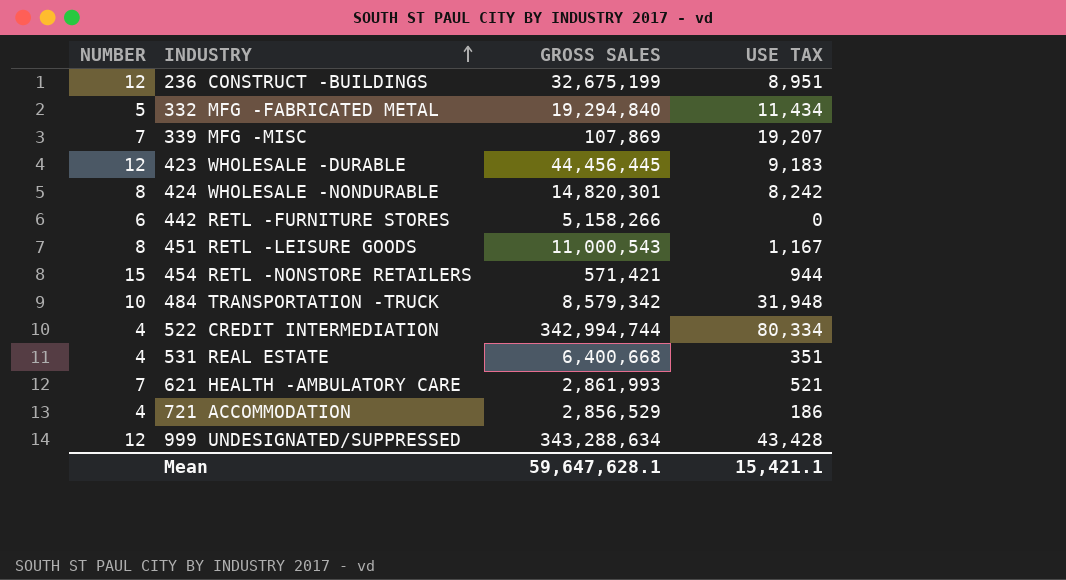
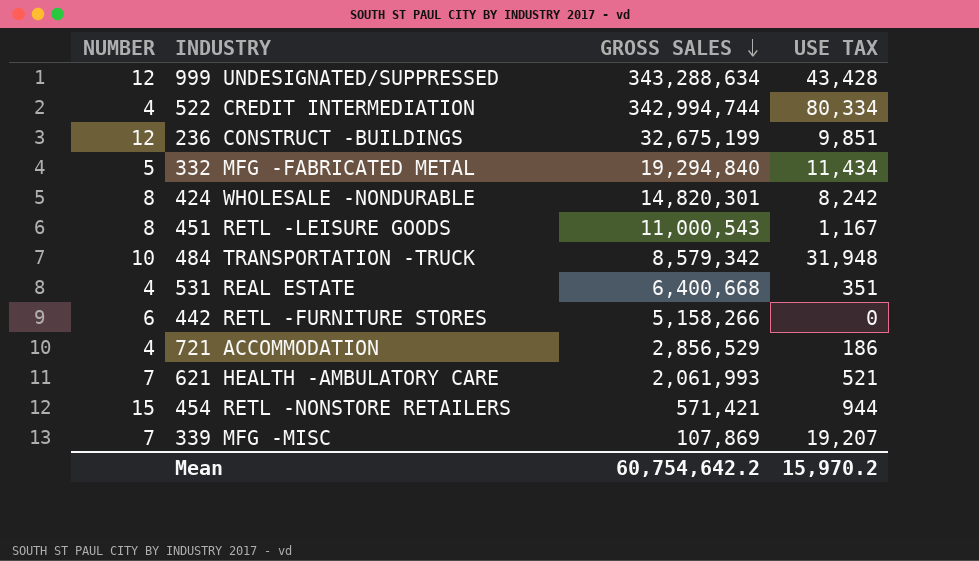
row order: INDUSTRY ascending -> GROSS SALES descending
row 423 WHOLESALE -DURABLE: 12 | 44,456,445 | 9,183 -> none
236 CONSTRUCT -BUILDINGS | USE TAX: 8,951 -> 9,851
621 HEALTH -AMBULATORY CARE | GROSS SALES: 2,861,993 -> 2,061,993
Mean | GROSS SALES: 59,647,628.1 -> 60,754,642.2
Mean | USE TAX: 15,421.1 -> 15,970.2

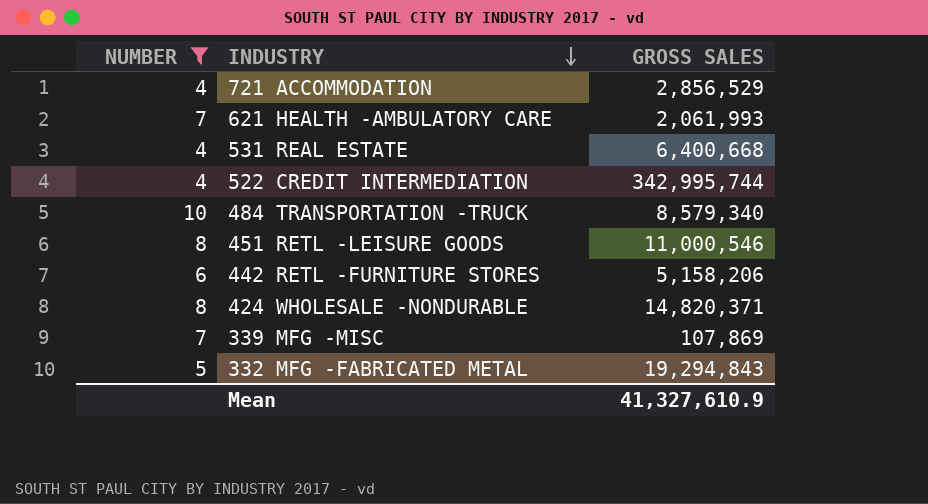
filter: none -> NUMBER <= 10
row order: GROSS SALES descending -> INDUSTRY descending
column USE TAX | position: 4 -> none
522 CREDIT INTERMEDIATION | GROSS SALES: 342,994,744 -> 342,995,744
484 TRANSPORTATION -TRUCK | GROSS SALES: 8,579,342 -> 8,579,340
451 RETL -LEISURE GOODS | GROSS SALES: 11,000,543 -> 11,000,546
442 RETL -FURNITURE STORES | GROSS SALES: 5,158,266 -> 5,158,206
424 WHOLESALE -NONDURABLE | GROSS SALES: 14,820,301 -> 14,820,371
332 MFG -FABRICATED METAL | GROSS SALES: 19,294,840 -> 19,294,843
Mean | GROSS SALES: 60,754,642.2 -> 41,327,610.9

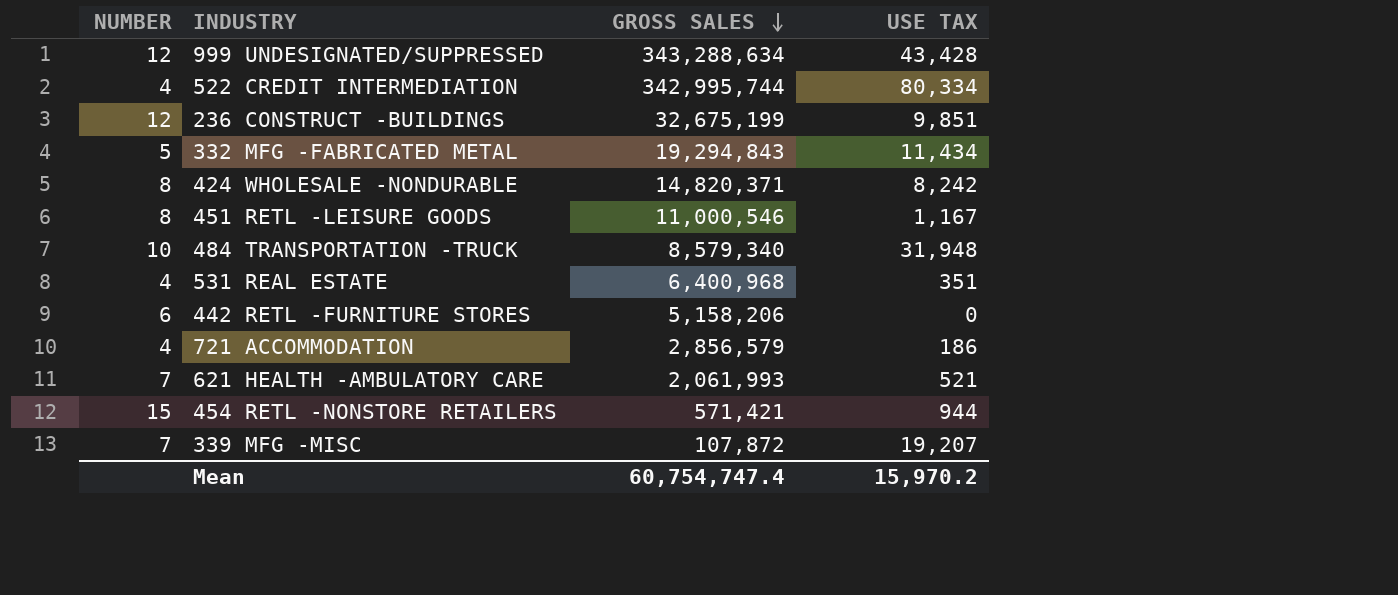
filter: NUMBER <= 10 -> none
row order: INDUSTRY descending -> GROSS SALES descending
column USE TAX | position: none -> 4
531 REAL ESTATE | GROSS SALES: 6,400,668 -> 6,400,968
721 ACCOMMODATION | GROSS SALES: 2,856,529 -> 2,856,579
339 MFG -MISC | GROSS SALES: 107,869 -> 107,872
Mean | GROSS SALES: 41,327,610.9 -> 60,754,747.4

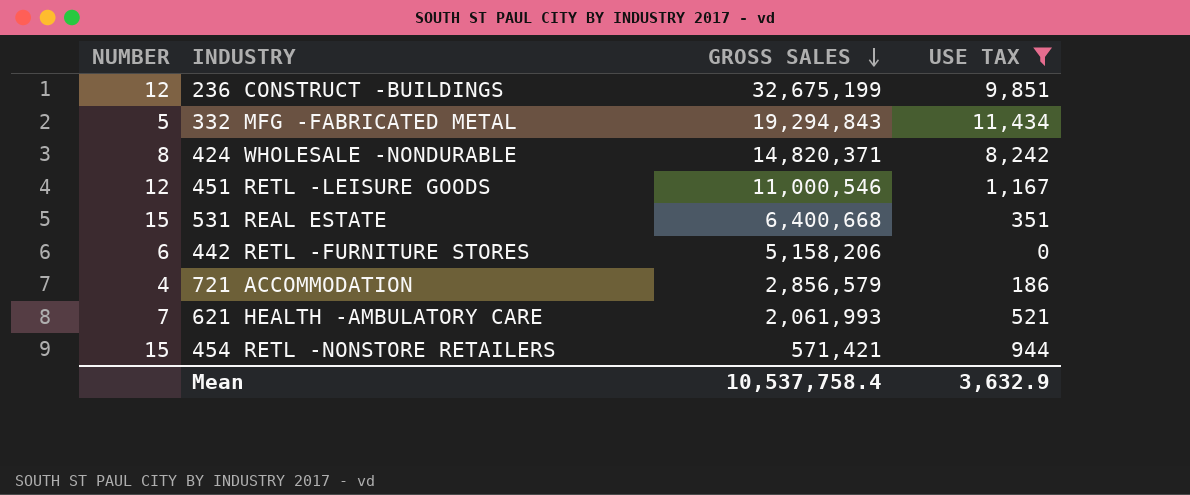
filter: none -> USE TAX <= 11,434
451 RETL -LEISURE GOODS | NUMBER: 8 -> 12
531 REAL ESTATE | NUMBER: 4 -> 15
531 REAL ESTATE | GROSS SALES: 6,400,968 -> 6,400,668
Mean | GROSS SALES: 60,754,747.4 -> 10,537,758.4
Mean | USE TAX: 15,970.2 -> 3,632.9

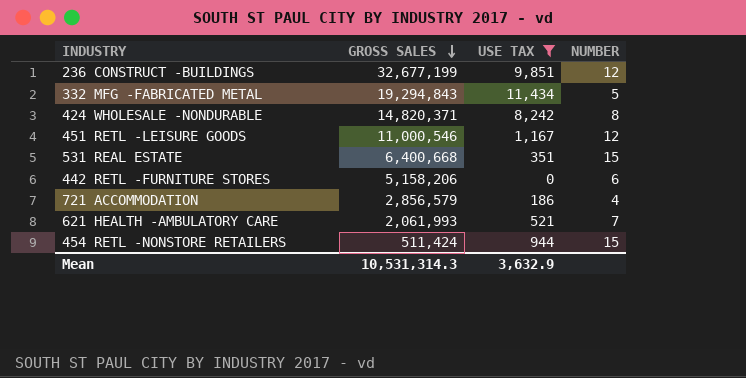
column NUMBER | position: 1 -> 4
236 CONSTRUCT -BUILDINGS | GROSS SALES: 32,675,199 -> 32,677,199
454 RETL -NONSTORE RETAILERS | GROSS SALES: 571,421 -> 511,424
Mean | GROSS SALES: 10,537,758.4 -> 10,531,314.3

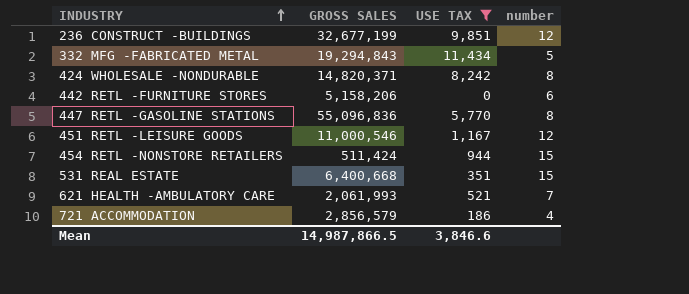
row order: GROSS SALES descending -> INDUSTRY ascending
column name: NUMBER -> number
row 447 RETL -GASOLINE STATIONS: none -> 55,096,836 | 5,770 | 8
Mean | GROSS SALES: 10,531,314.3 -> 14,987,866.5
Mean | USE TAX: 3,632.9 -> 3,846.6

